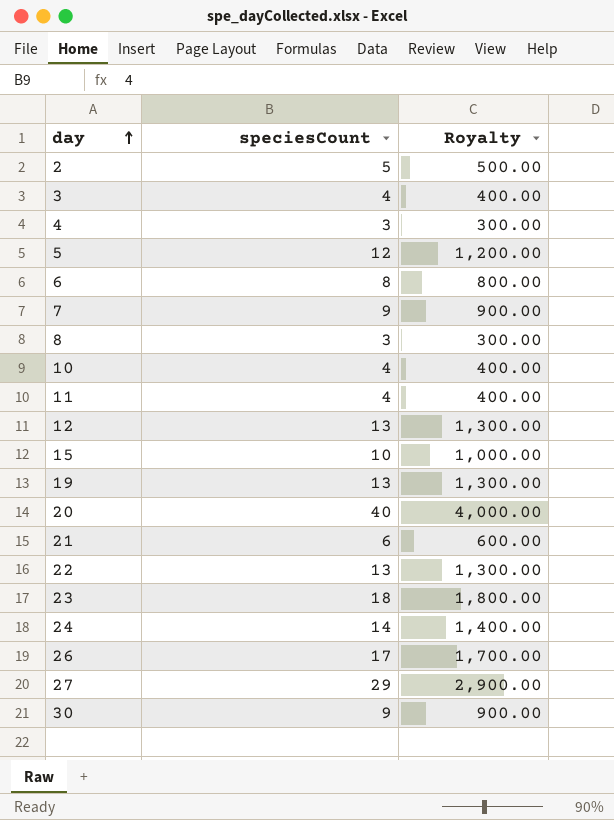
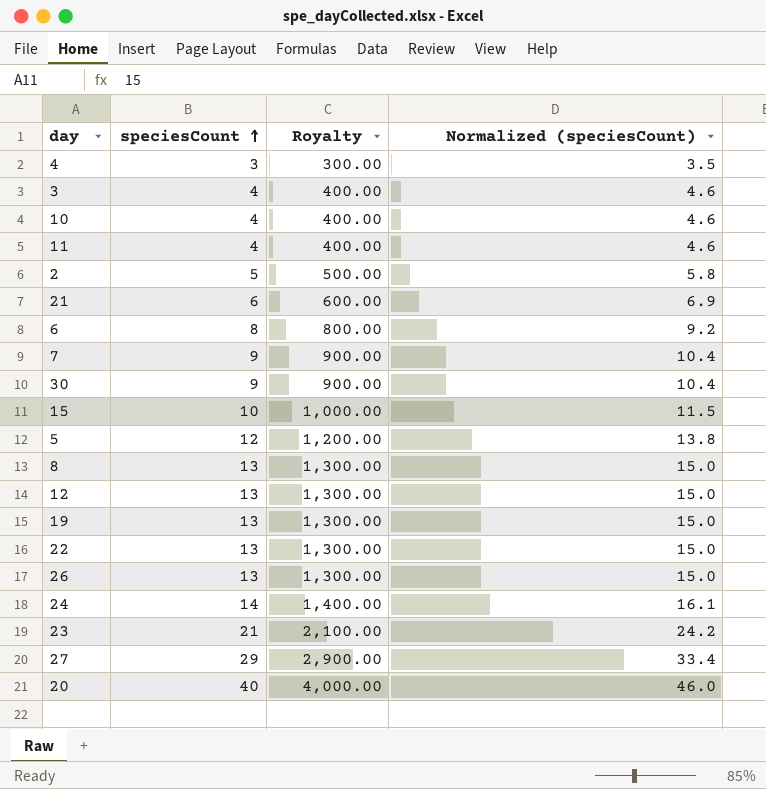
row order: day ascending -> speciesCount ascending
column Normalized (speciesCount) | formula: none -> [speciesCount] * 1.15
8 | speciesCount: 3 -> 13
8 | Royalty: 300.00 -> 1,300.00
26 | speciesCount: 17 -> 13
26 | Royalty: 1,700.00 -> 1,300.00
23 | speciesCount: 18 -> 21
23 | Royalty: 1,800.00 -> 2,100.00

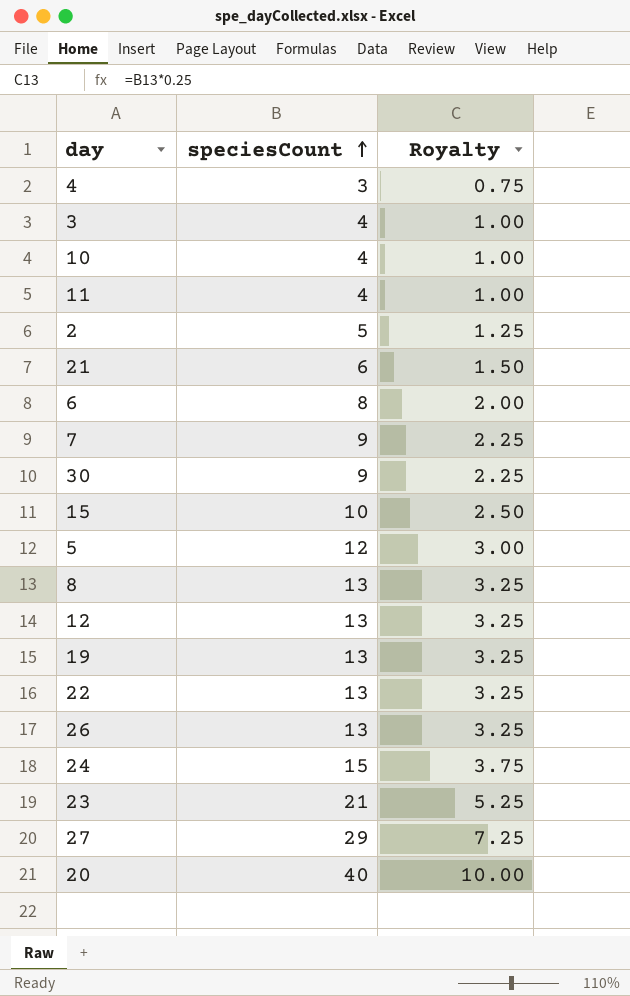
column Normalized (speciesCount) | formula: [speciesCount] * 1.15 -> none
column Royalty | formula: [speciesCount] * 100 -> [speciesCount] * 0.25
24 | speciesCount: 14 -> 15

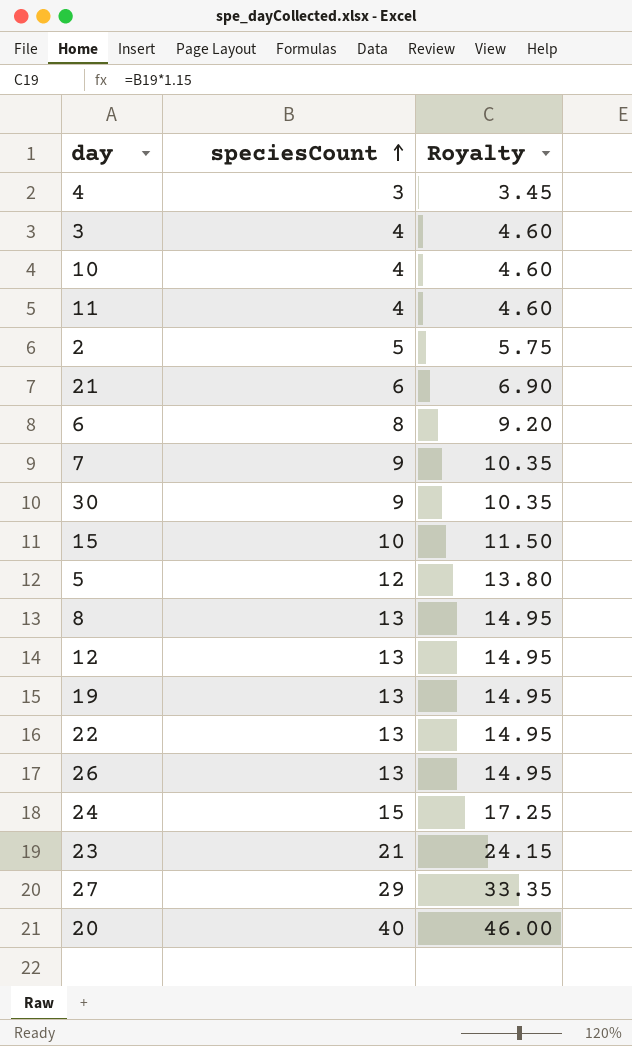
column Royalty | formula: [speciesCount] * 0.25 -> [speciesCount] * 1.15

